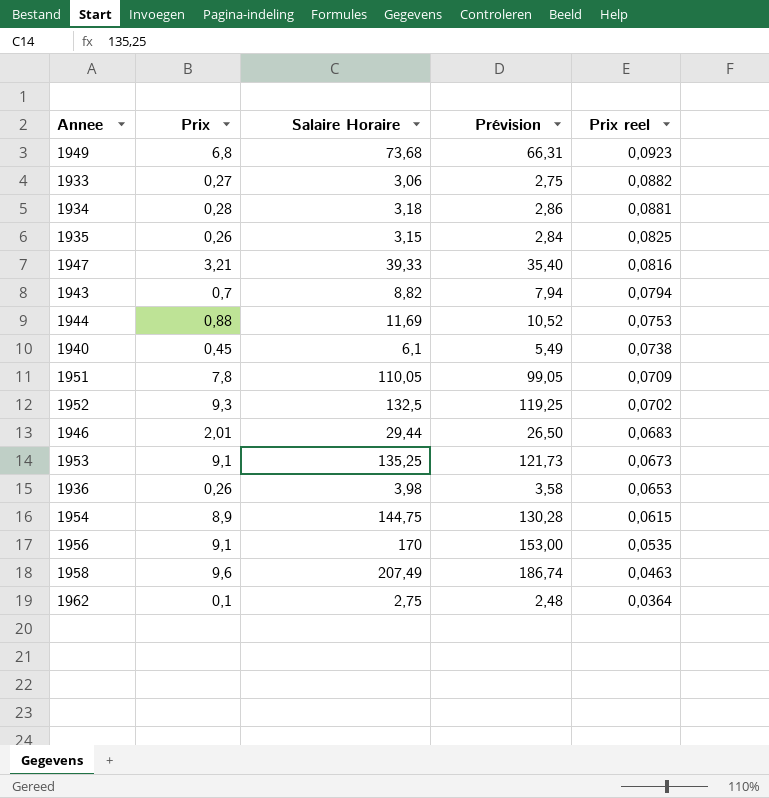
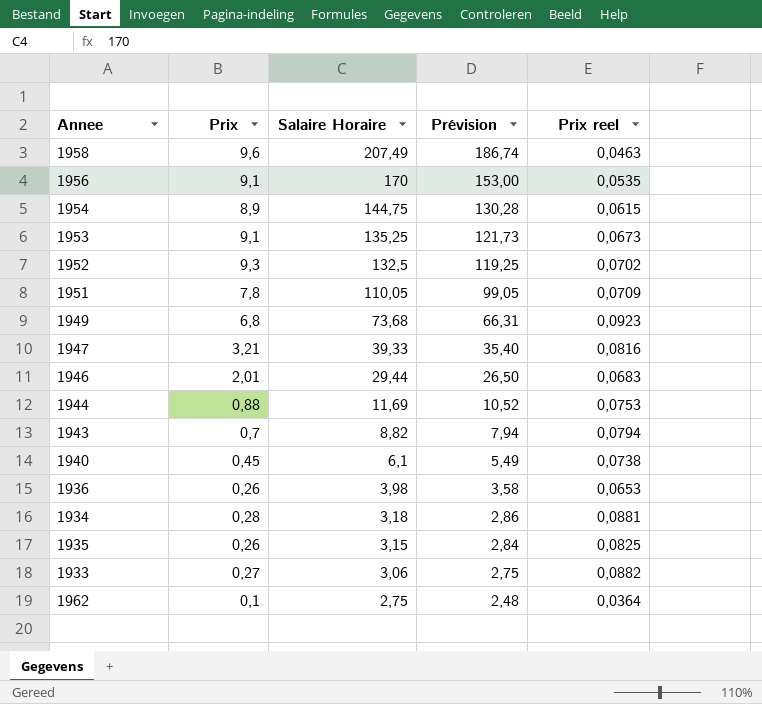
row order: Prix reel descending -> Salaire Horaire descending

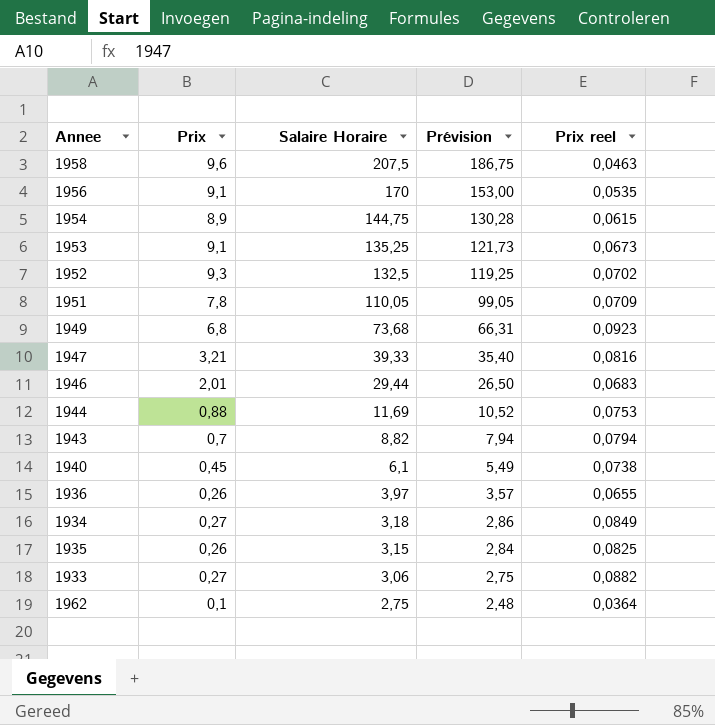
1958 | Salaire Horaire: 207,49 -> 207,5
1958 | Prévision: 186,74 -> 186,75
1936 | Salaire Horaire: 3,98 -> 3,97
1936 | Prévision: 3,58 -> 3,57
1936 | Prix reel: 0,0653 -> 0,0655
1934 | Prix: 0,28 -> 0,27
1934 | Prix reel: 0,0881 -> 0,0849

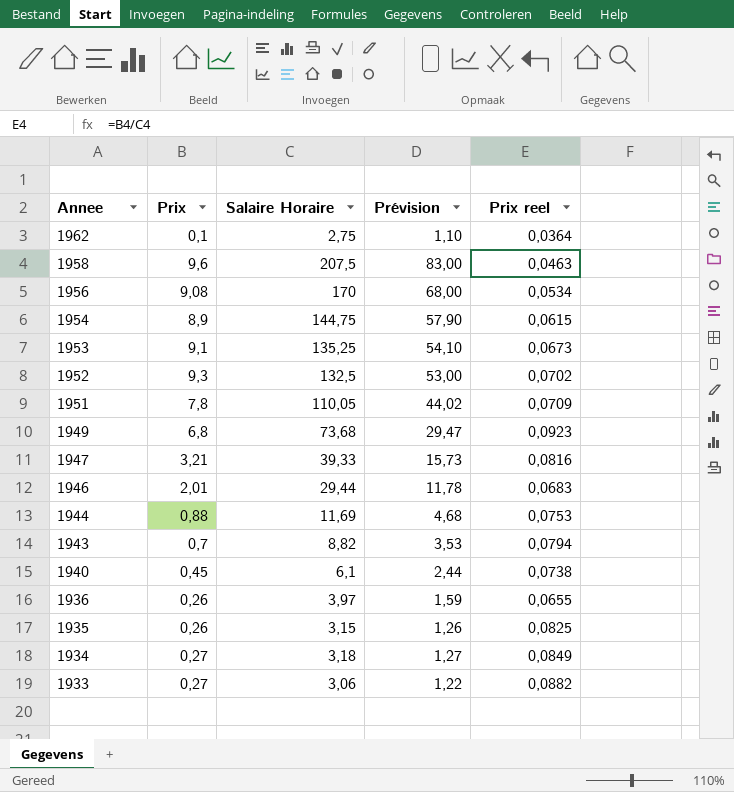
row order: Salaire Horaire descending -> Annee descending
column Prévision | formula: [Salaire Horaire] * 0,9 -> [Salaire Horaire] * 0,4
1956 | Prix: 9,1 -> 9,08
1956 | Prix reel: 0,0535 -> 0,0534

